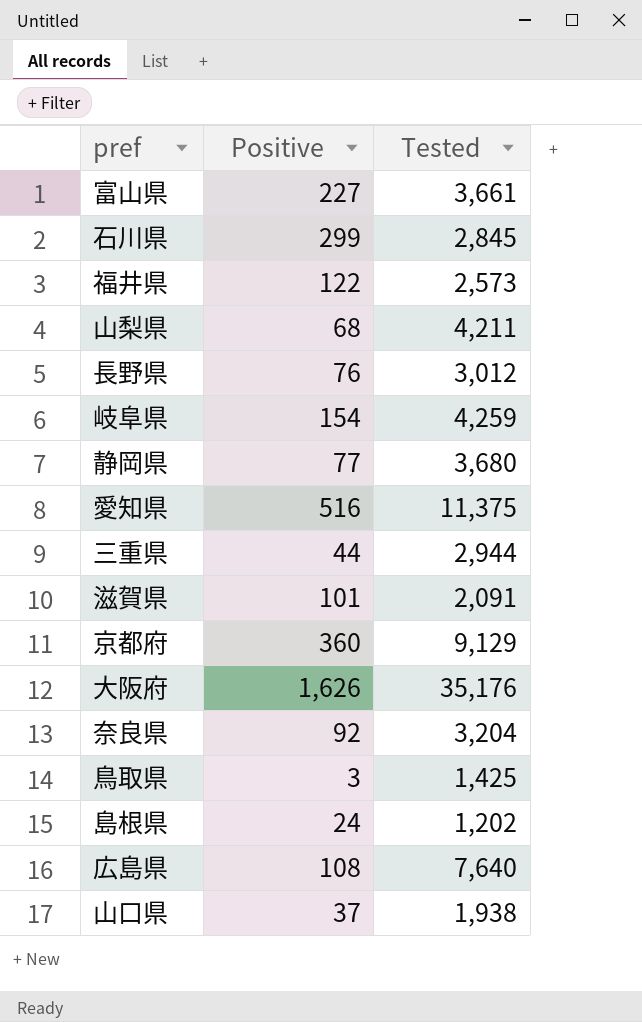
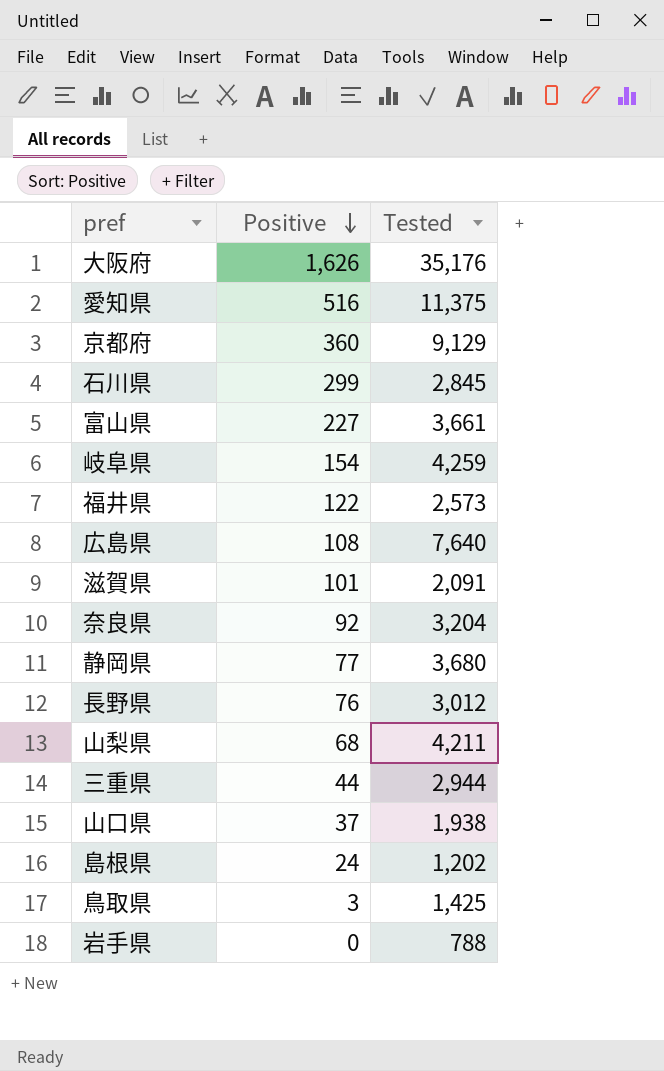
row order: none -> Positive descending
row 岩手県: none -> 0 | 788

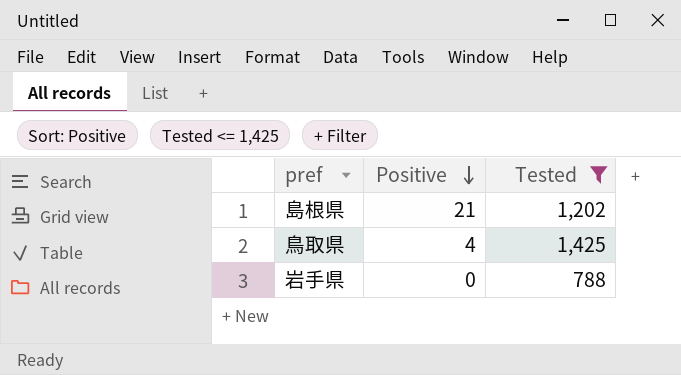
filter: none -> Tested <= 1,425
島根県 | Positive: 24 -> 21
鳥取県 | Positive: 3 -> 4

